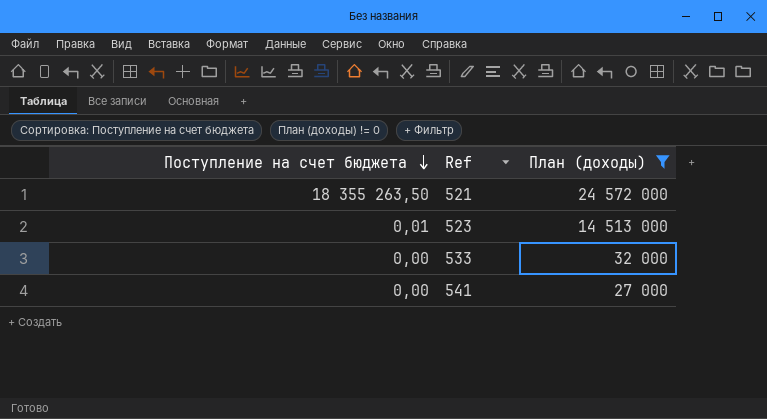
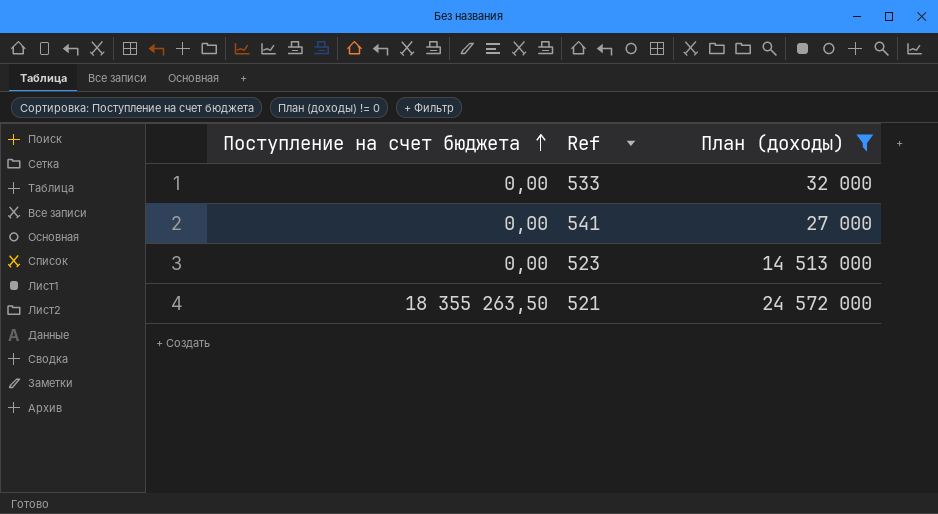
row order: Поступление на счет бюджета descending -> Поступление на счет бюджета ascending
523 | Поступление на счет бюджета: 0,01 -> 0,00

